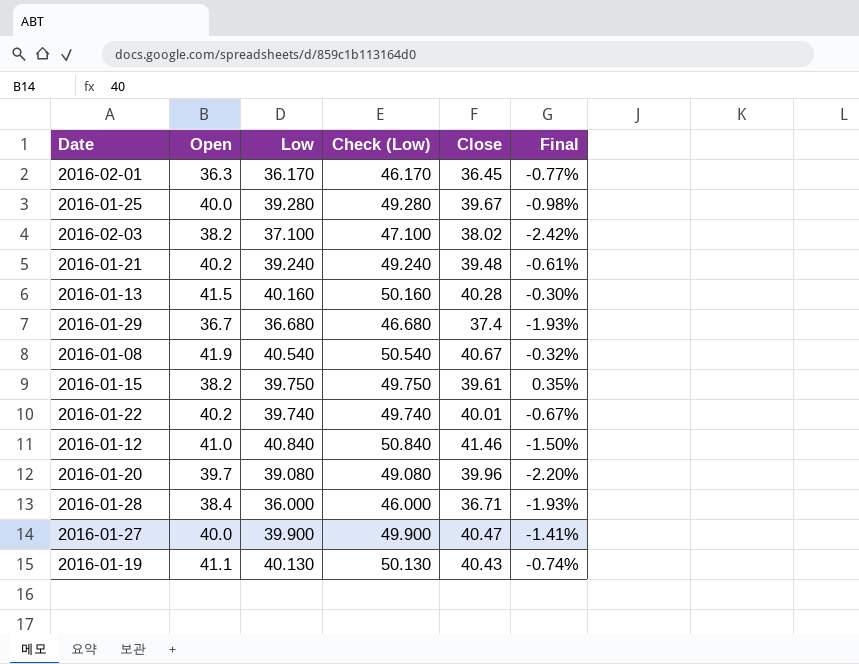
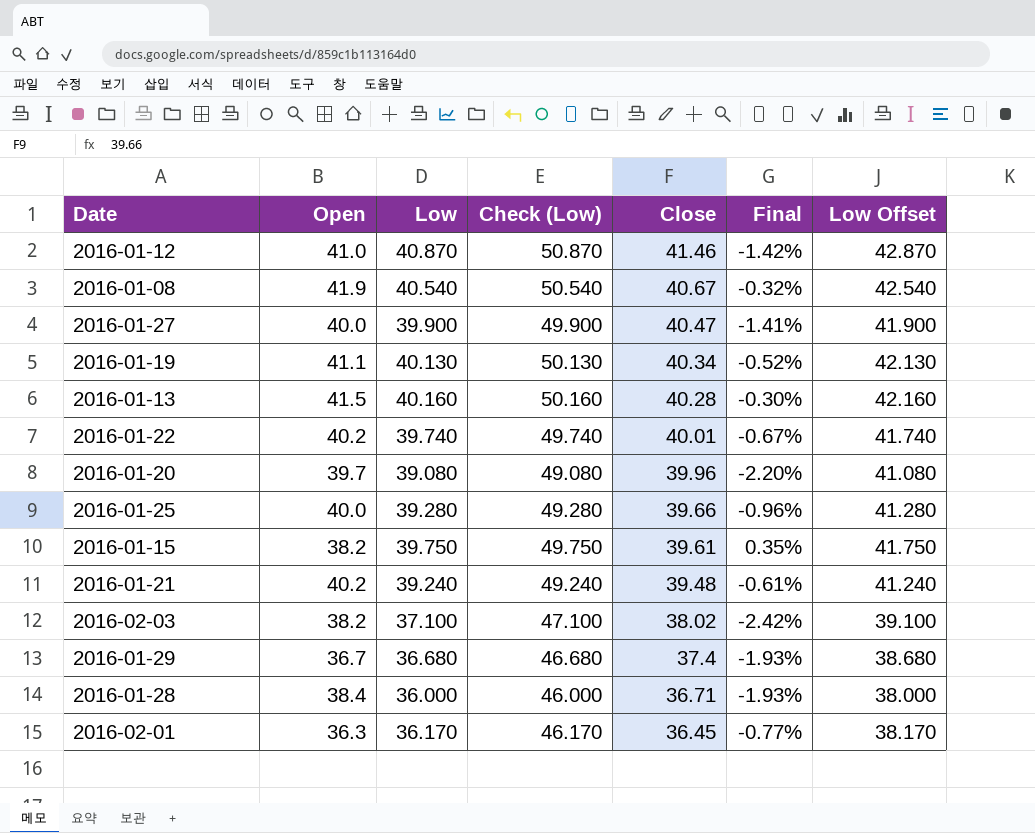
row order: none -> Close descending
column Low Offset | formula: none -> [Low] + 2
2016-01-12 | Low: 40.840 -> 40.870
2016-01-12 | Check (Low): 50.840 -> 50.870
2016-01-12 | Final: -1.50% -> -1.42%
2016-01-19 | Close: 40.43 -> 40.34
2016-01-19 | Final: -0.74% -> -0.52%
2016-01-25 | Close: 39.67 -> 39.66
2016-01-25 | Final: -0.98% -> -0.96%

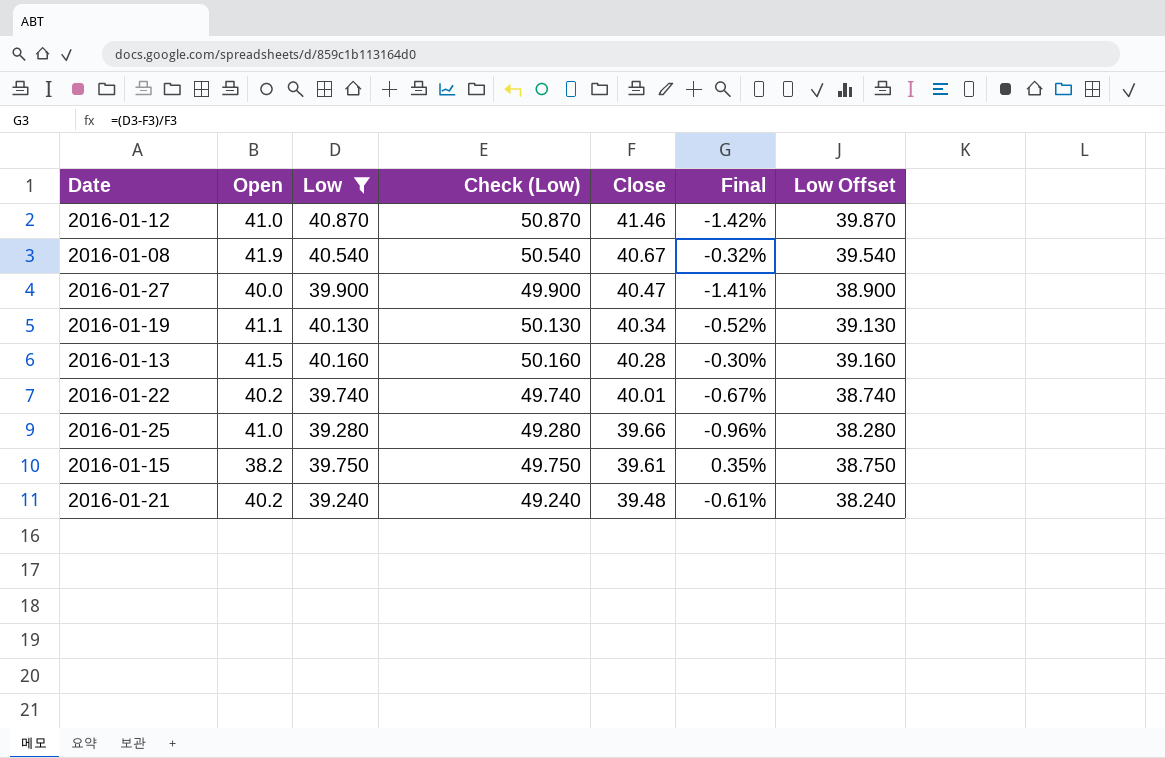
filter: none -> Low >= 39.240
column Low Offset | formula: [Low] + 2 -> [Low] - 1
2016-01-25 | Open: 40.0 -> 41.0

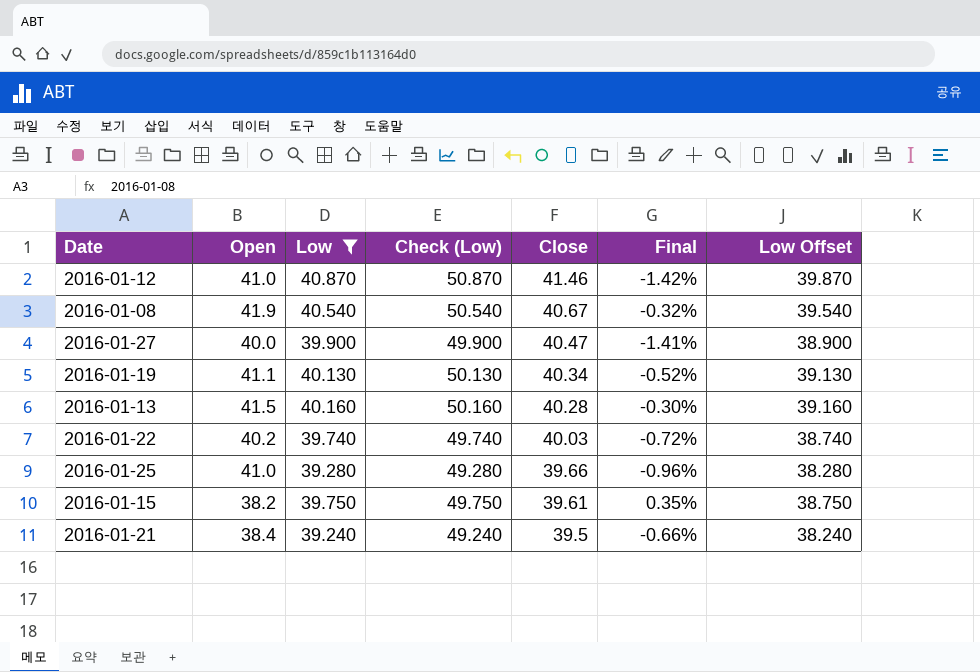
2016-01-22 | Close: 40.01 -> 40.03
2016-01-22 | Final: -0.67% -> -0.72%
2016-01-21 | Open: 40.2 -> 38.4
2016-01-21 | Close: 39.48 -> 39.5
2016-01-21 | Final: -0.61% -> -0.66%

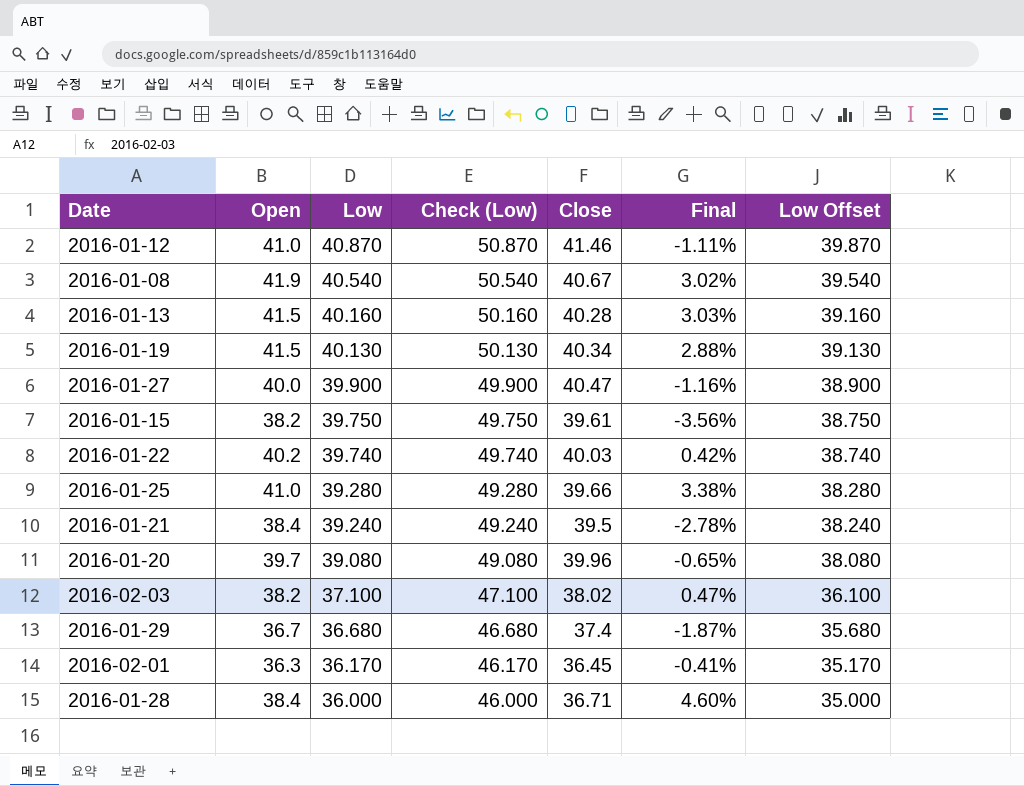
filter: Low >= 39.240 -> none
row order: Close descending -> Low descending
column Final | formula: ([Low] - [Close]) / [Close] -> ([Open] - [Close]) / [Close]
2016-01-19 | Open: 41.1 -> 41.5

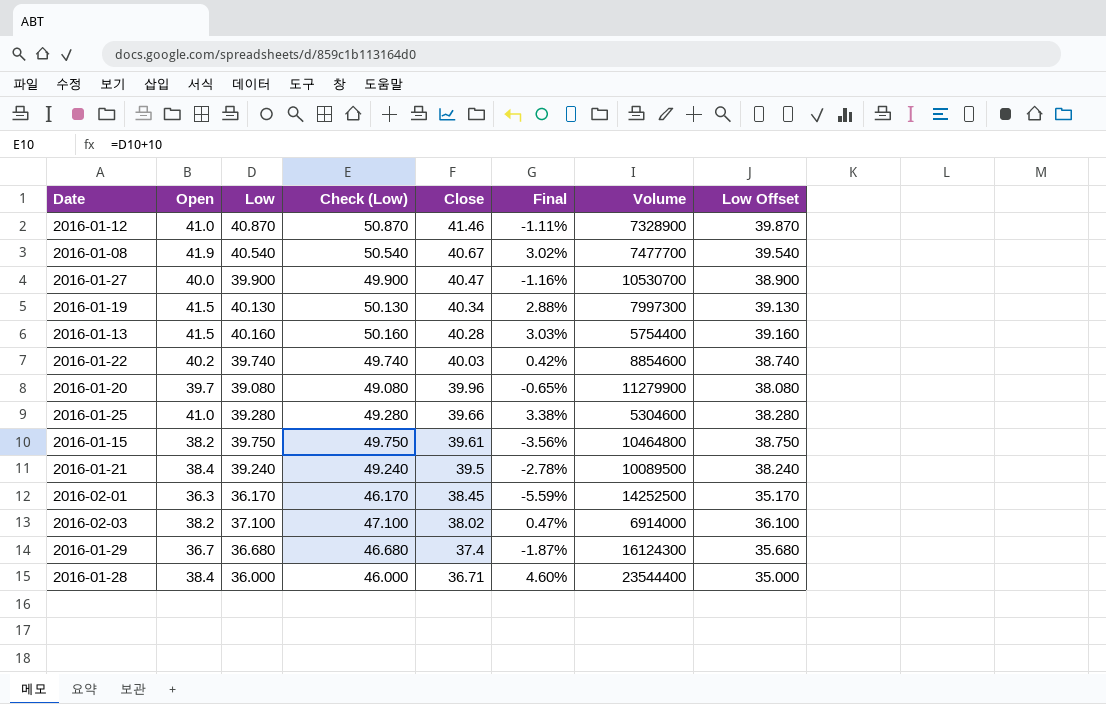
row order: Low descending -> Close descending
column Volume | position: none -> 7
2016-02-01 | Close: 36.45 -> 38.45
2016-02-01 | Final: -0.41% -> -5.59%

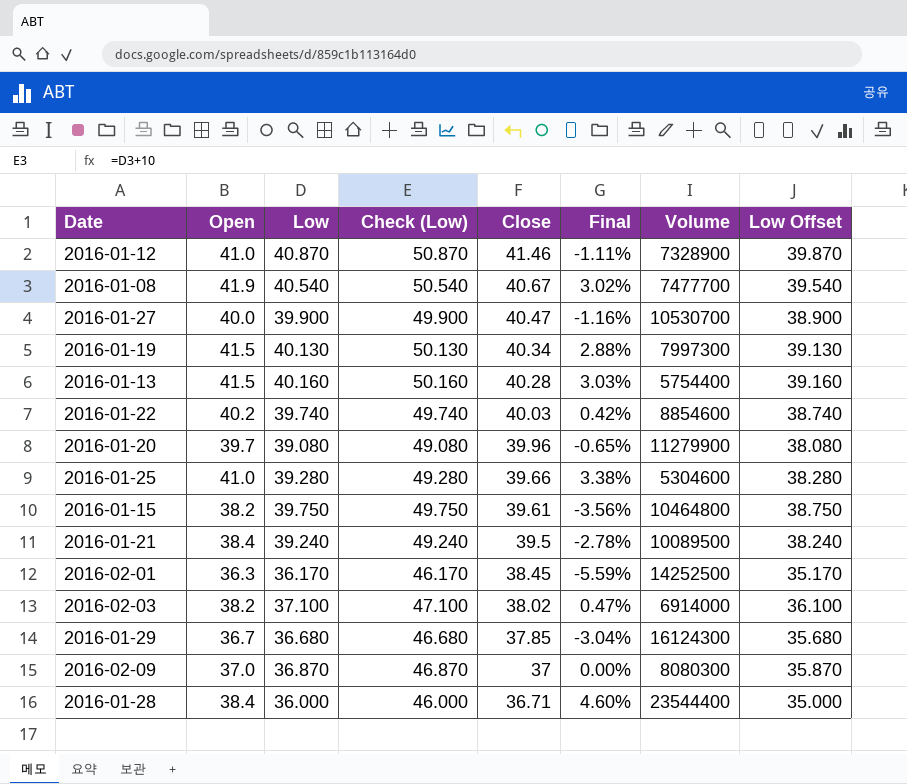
2016-01-29 | Close: 37.4 -> 37.85
2016-01-29 | Final: -1.87% -> -3.04%
row 2016-02-09: none -> 37.0 | 36.870 | 46.870 | 37 | 0.00% | 8080300 | 35.870

